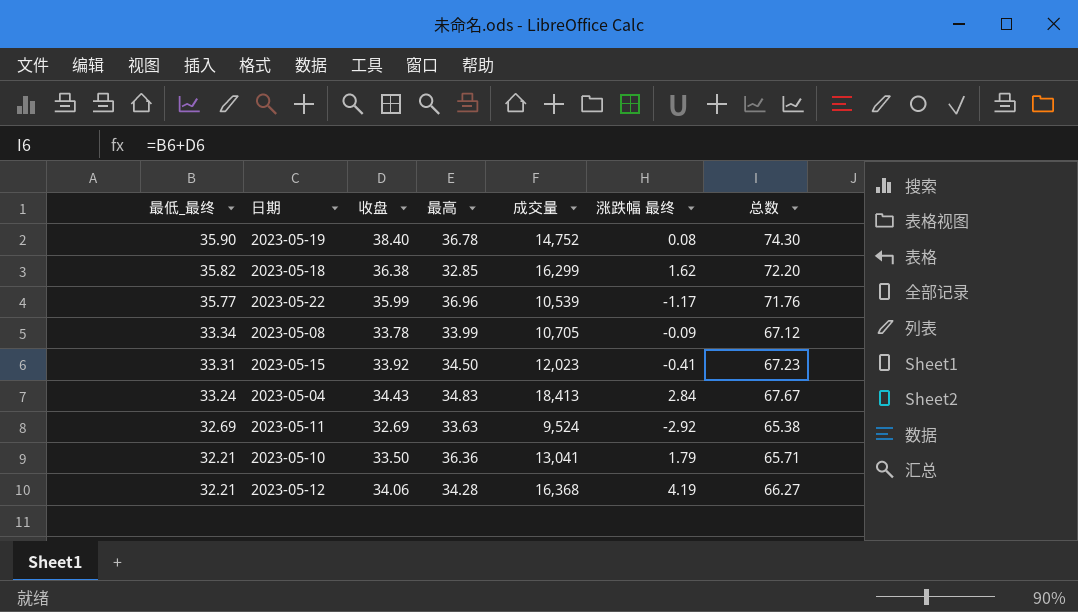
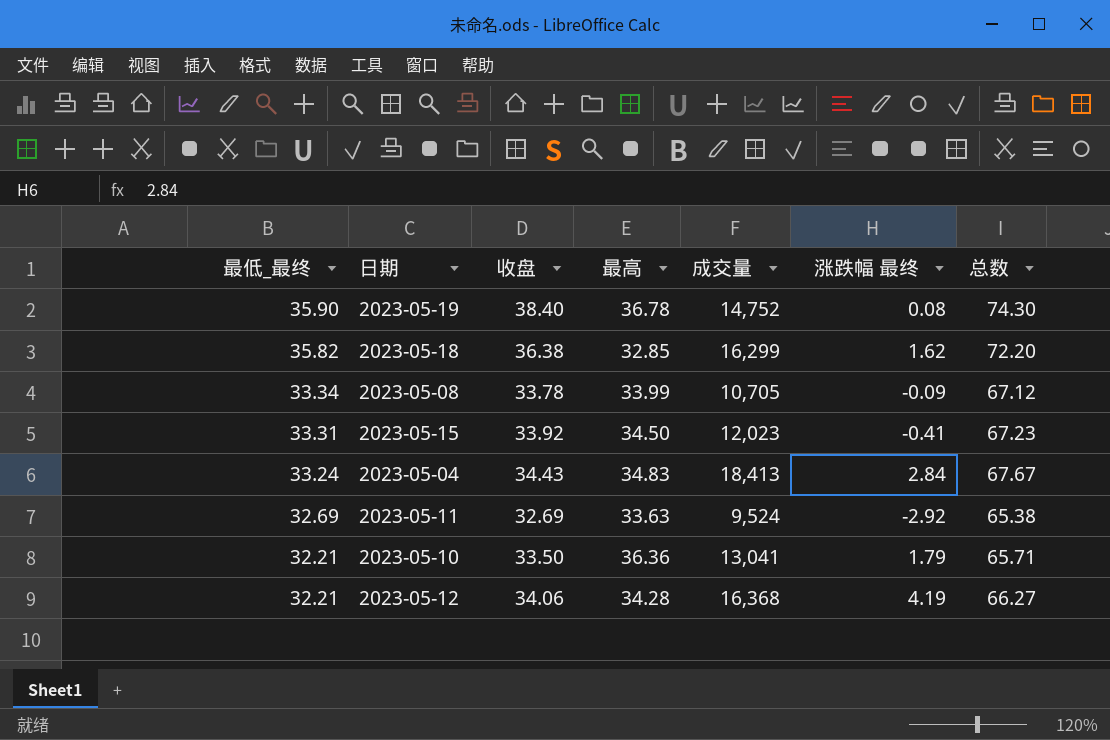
row 2023-05-22: 35.77 | 35.99 | 36.96 | 10,539 | -1.17 | 71.76 -> none

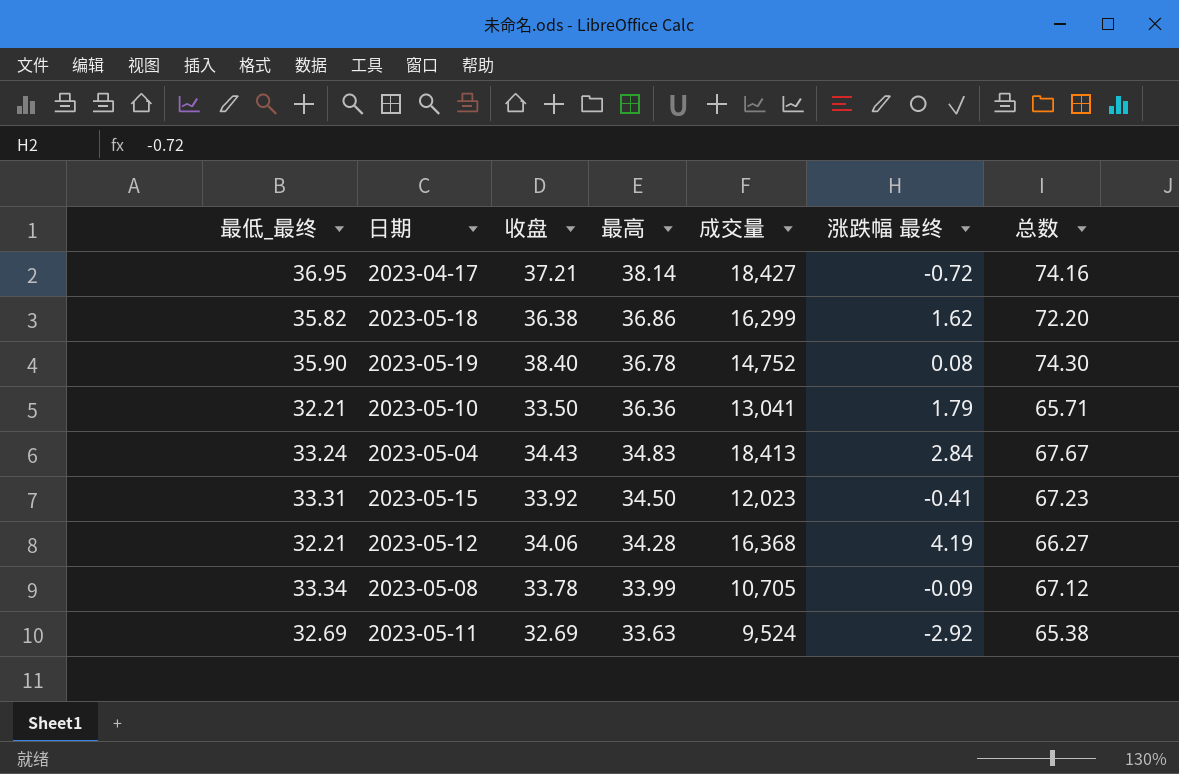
row order: 最低_最终 descending -> 最高 descending
row 2023-04-17: none -> 36.95 | 37.21 | 38.14 | 18,427 | -0.72 | 74.16
2023-05-18 | 最高: 32.85 -> 36.86

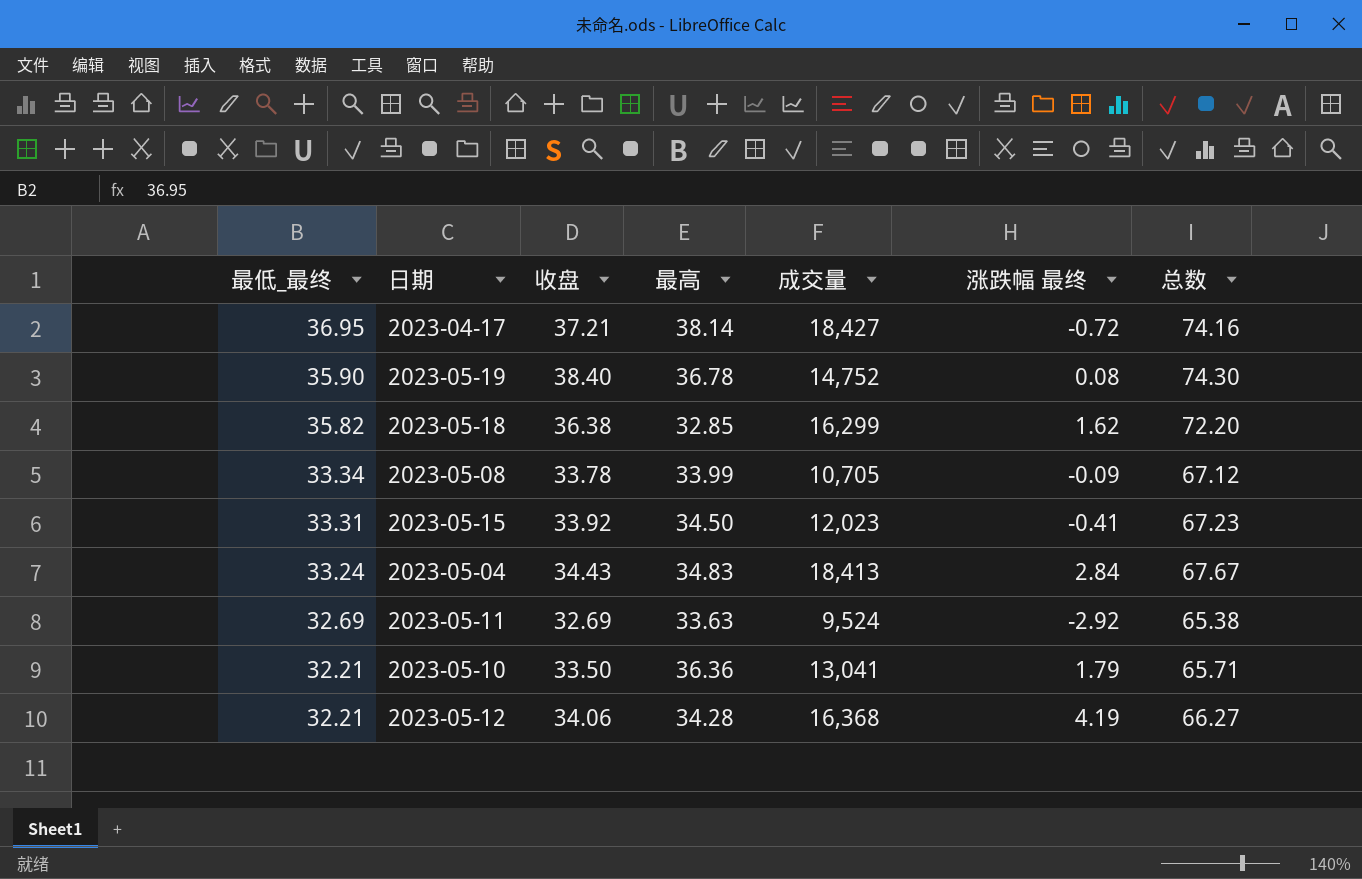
row order: 最高 descending -> 最低_最终 descending
2023-05-18 | 最高: 36.86 -> 32.85

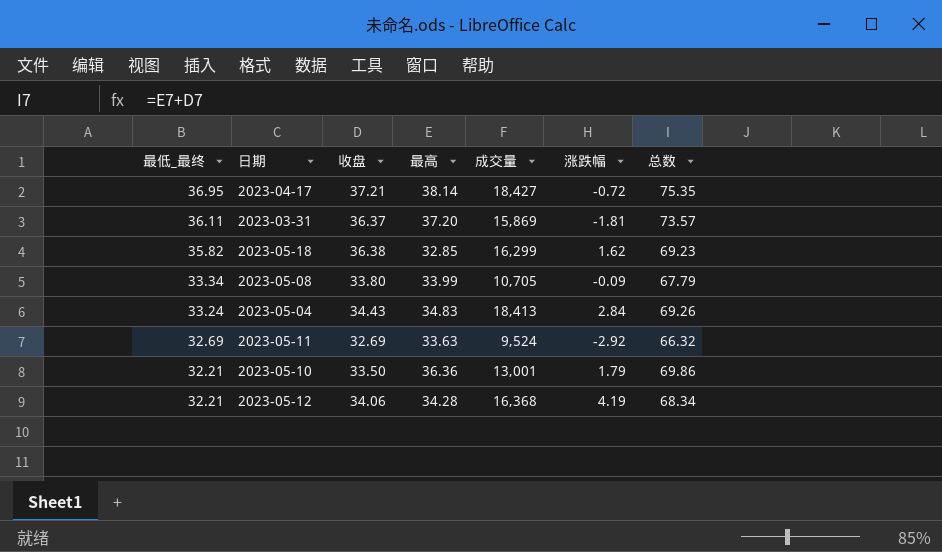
column name: 涨跌幅 最终 -> 涨跌幅
column 总数 | formula: [最低_最终] + [收盘] -> [收盘] + [最高]
row 2023-05-19: 35.90 | 38.40 | 36.78 | 14,752 | 0.08 | 74.30 -> none
row 2023-05-15: 33.31 | 33.92 | 34.50 | 12,023 | -0.41 | 67.23 -> none
row 2023-03-31: none -> 36.11 | 36.37 | 37.20 | 15,869 | -1.81 | 73.57
2023-05-08 | 收盘: 33.78 -> 33.80
2023-05-10 | 成交量: 13,041 -> 13,001

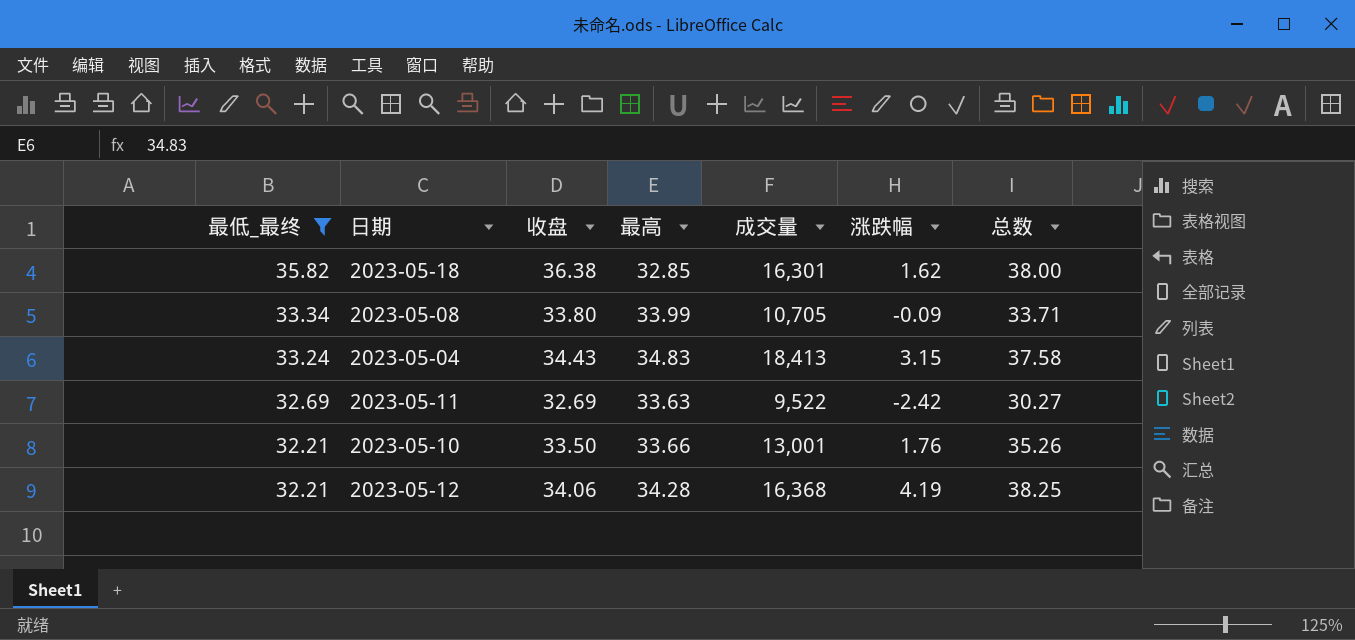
filter: none -> 最低_最终 <= 35.82
column 总数 | formula: [收盘] + [最高] -> [收盘] + [涨跌幅]
2023-05-18 | 成交量: 16,299 -> 16,301
2023-05-04 | 涨跌幅: 2.84 -> 3.15
2023-05-11 | 成交量: 9,524 -> 9,522
2023-05-11 | 涨跌幅: -2.92 -> -2.42
2023-05-10 | 最高: 36.36 -> 33.66
2023-05-10 | 涨跌幅: 1.79 -> 1.76

